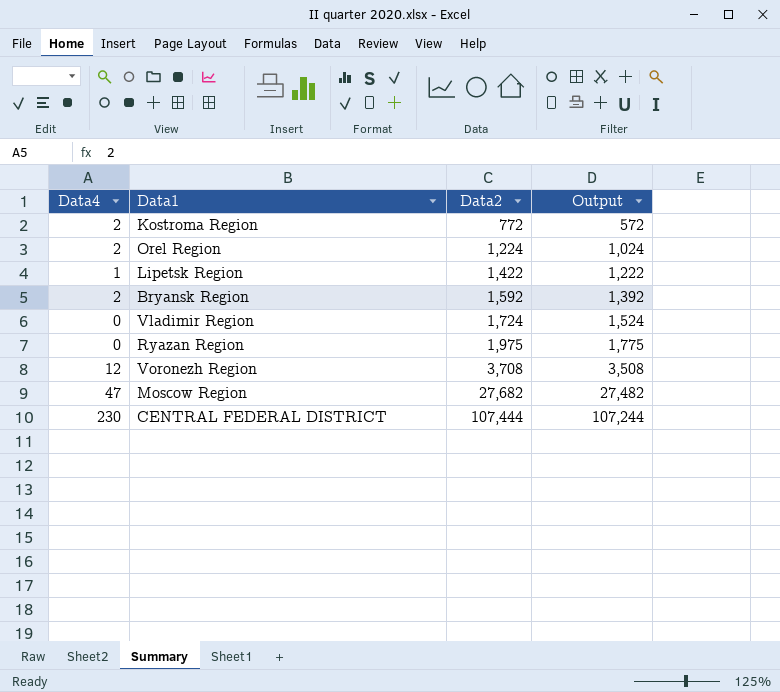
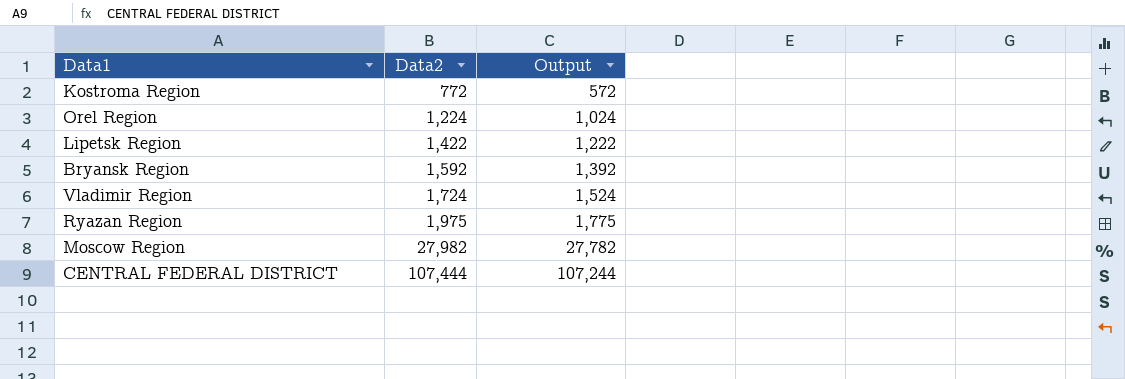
column Data4 | position: 1 -> none
row Voronezh Region: 12 | 3,708 | 3,508 -> none
Moscow Region | Data2: 27,682 -> 27,982
Moscow Region | Output: 27,482 -> 27,782

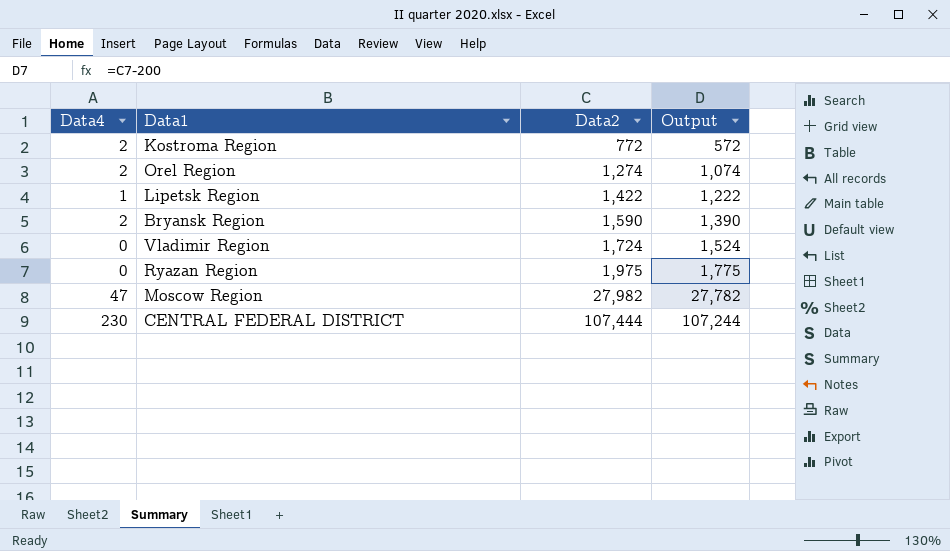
column Data4 | position: none -> 1
Orel Region | Data2: 1,224 -> 1,274
Orel Region | Output: 1,024 -> 1,074
Bryansk Region | Data2: 1,592 -> 1,590
Bryansk Region | Output: 1,392 -> 1,390

